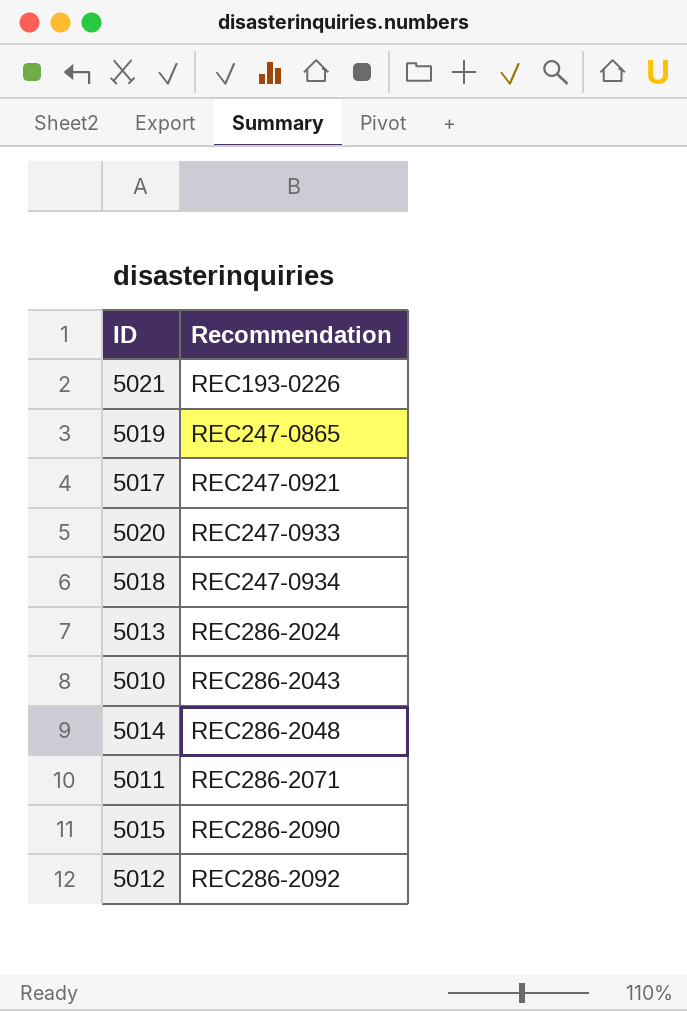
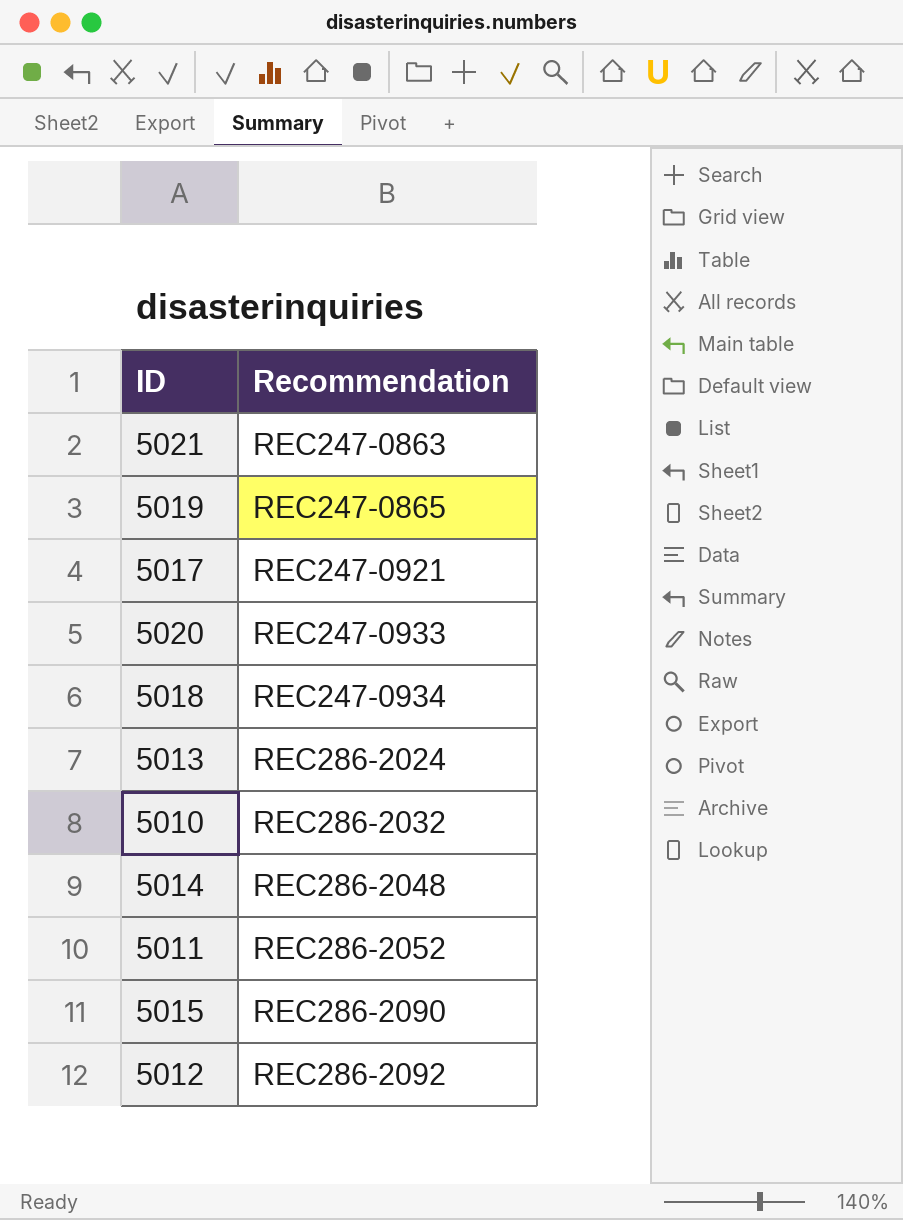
5021 | Recommendation: REC193-0226 -> REC247-0863
5010 | Recommendation: REC286-2043 -> REC286-2032
5011 | Recommendation: REC286-2071 -> REC286-2052

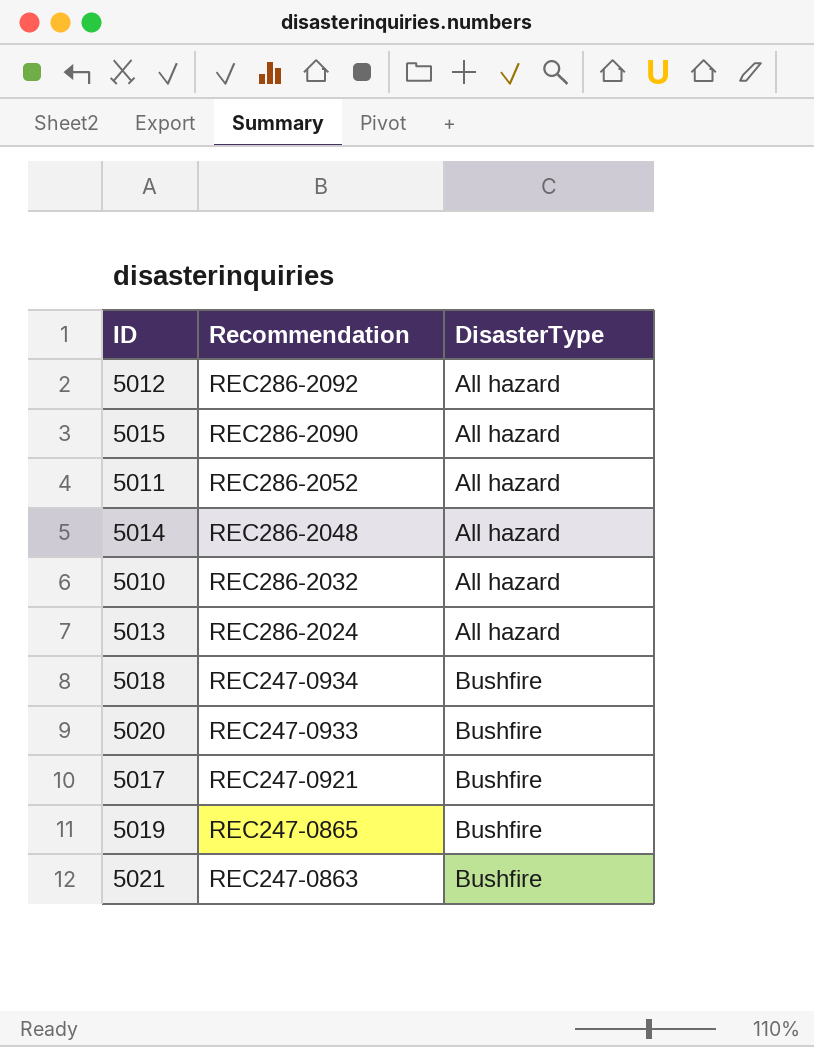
row order: Recommendation ascending -> Recommendation descending
column DisasterType | position: none -> 3

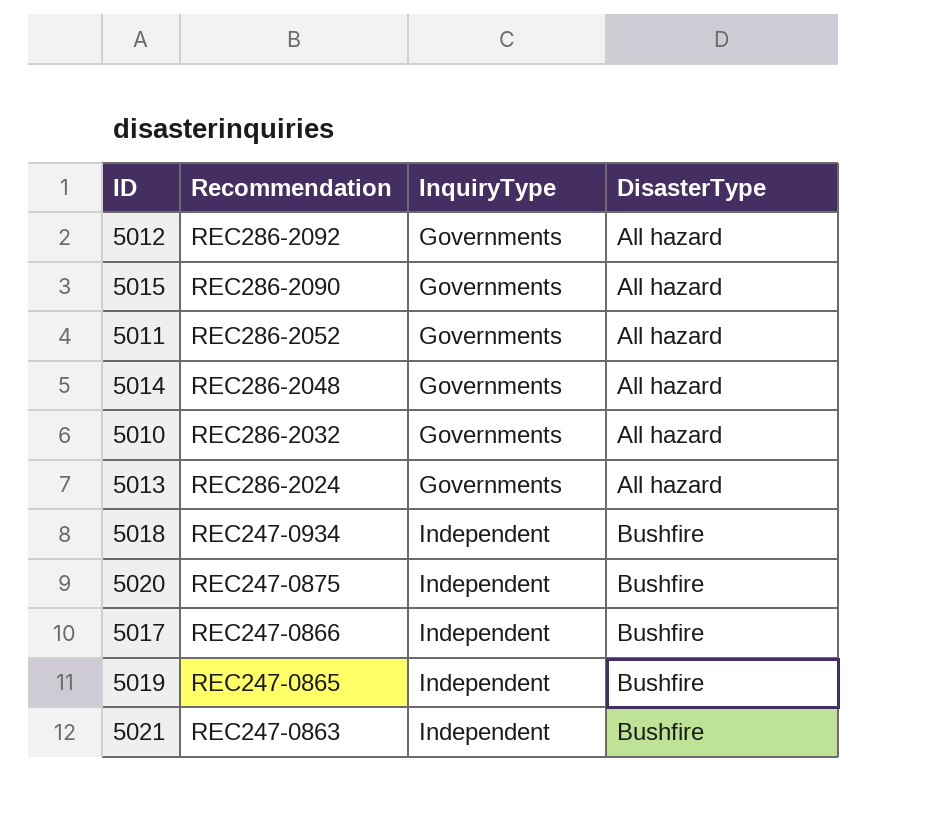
column InquiryType | position: none -> 3
5020 | Recommendation: REC247-0933 -> REC247-0875
5017 | Recommendation: REC247-0921 -> REC247-0866

